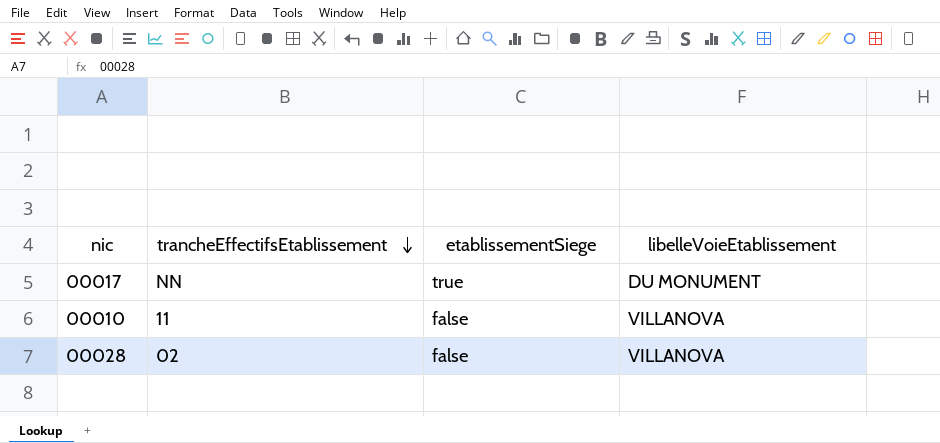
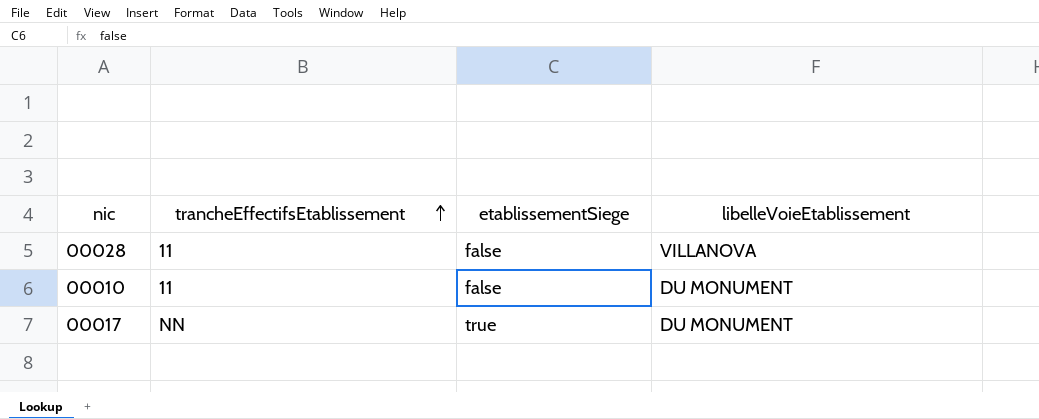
row order: trancheEffectifsEtablissement descending -> trancheEffectifsEtablissement ascending
00028 | trancheEffectifsEtablissement: 02 -> 11
00010 | libelleVoieEtablissement: VILLANOVA -> DU MONUMENT

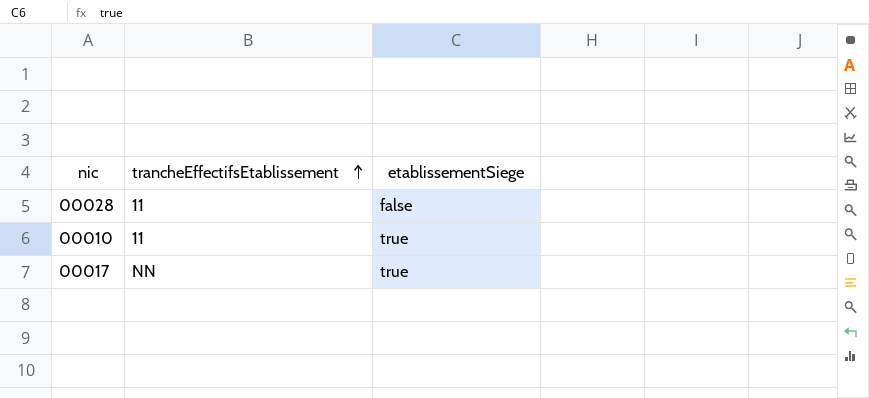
column libelleVoieEtablissement | position: 4 -> none
00010 | etablissementSiege: false -> true

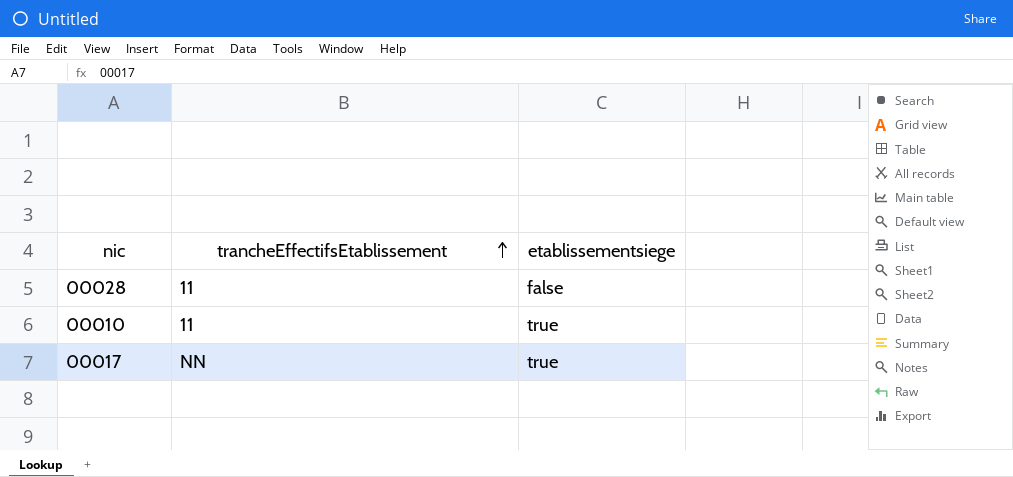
column name: etablissementSiege -> etablissementsiege

